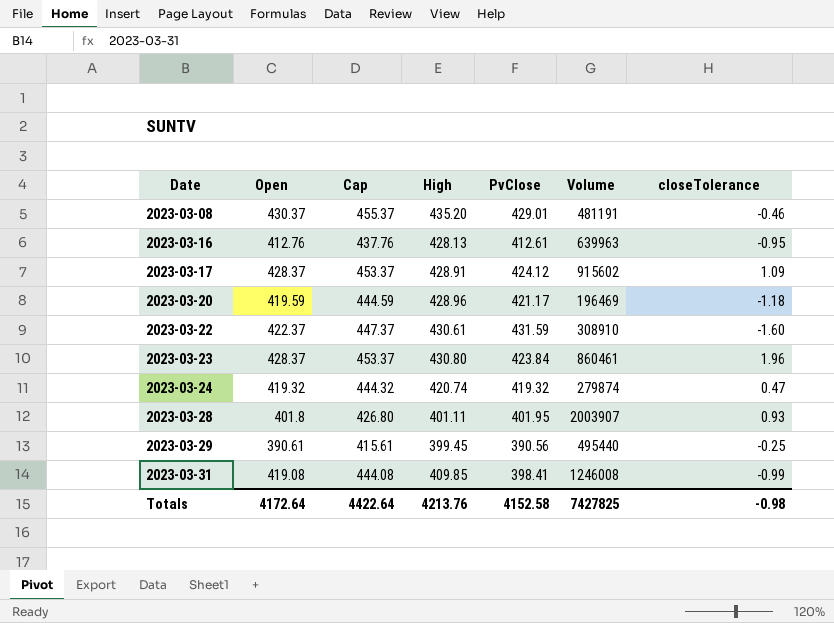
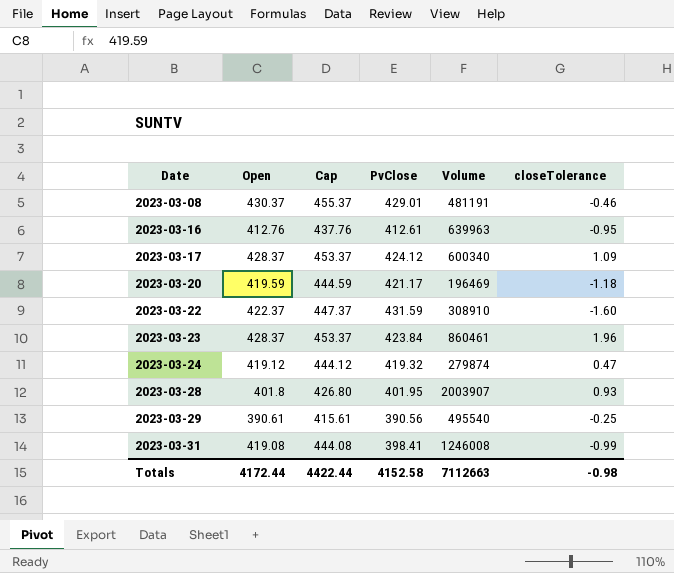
column High | position: 4 -> none
2023-03-17 | Volume: 915602 -> 600340
2023-03-24 | Open: 419.32 -> 419.12
2023-03-24 | Cap: 444.32 -> 444.12
2023-03-29 | Volume: 495440 -> 495540
Totals | Open: 4172.64 -> 4172.44
Totals | Cap: 4422.64 -> 4422.44
Totals | Volume: 7427825 -> 7112663

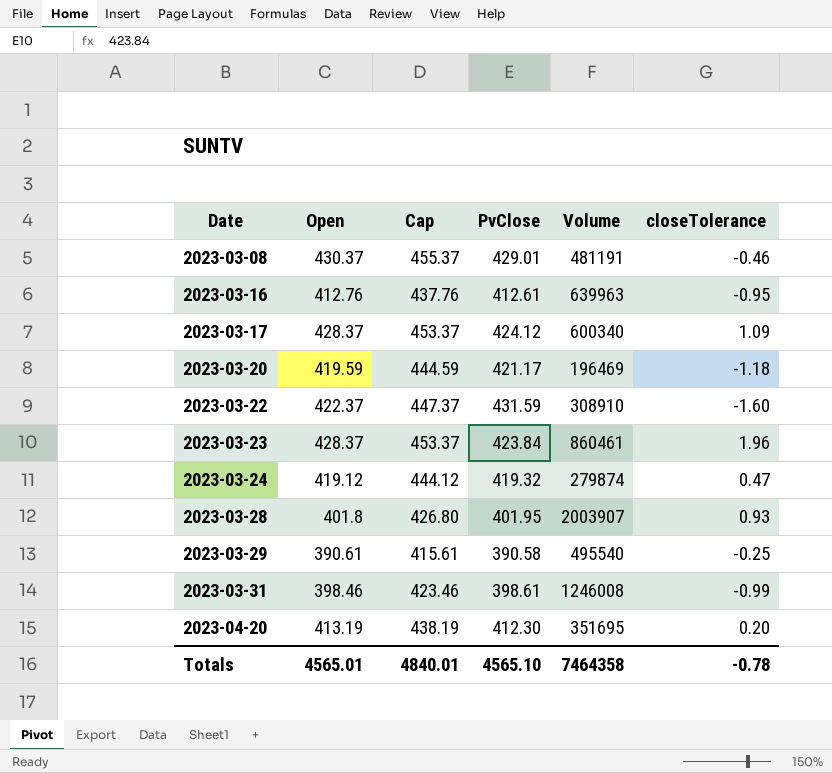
2023-03-29 | PvClose: 390.56 -> 390.58
2023-03-31 | Open: 419.08 -> 398.46
2023-03-31 | Cap: 444.08 -> 423.46
2023-03-31 | PvClose: 398.41 -> 398.61
row 2023-04-20: none -> 413.19 | 438.19 | 412.30 | 351695 | 0.20
Totals | Open: 4172.44 -> 4565.01
Totals | Cap: 4422.44 -> 4840.01
Totals | PvClose: 4152.58 -> 4565.10
Totals | Volume: 7112663 -> 7464358
Totals | closeTolerance: -0.98 -> -0.78

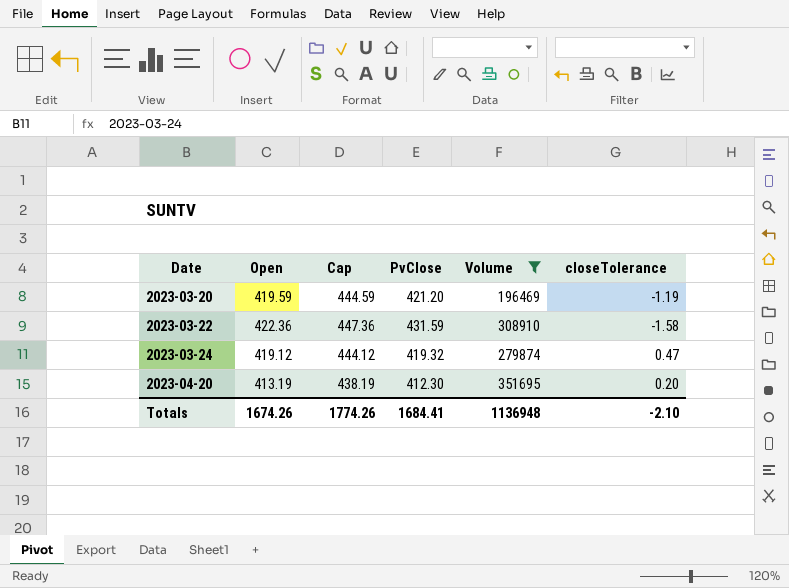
filter: none -> Volume <= 351695
2023-03-20 | PvClose: 421.17 -> 421.20
2023-03-20 | closeTolerance: -1.18 -> -1.19
2023-03-22 | Open: 422.37 -> 422.36
2023-03-22 | Cap: 447.37 -> 447.36
2023-03-22 | closeTolerance: -1.60 -> -1.58
Totals | Open: 4565.01 -> 1674.26
Totals | Cap: 4840.01 -> 1774.26
Totals | PvClose: 4565.10 -> 1684.41
Totals | Volume: 7464358 -> 1136948
Totals | closeTolerance: -0.78 -> -2.10

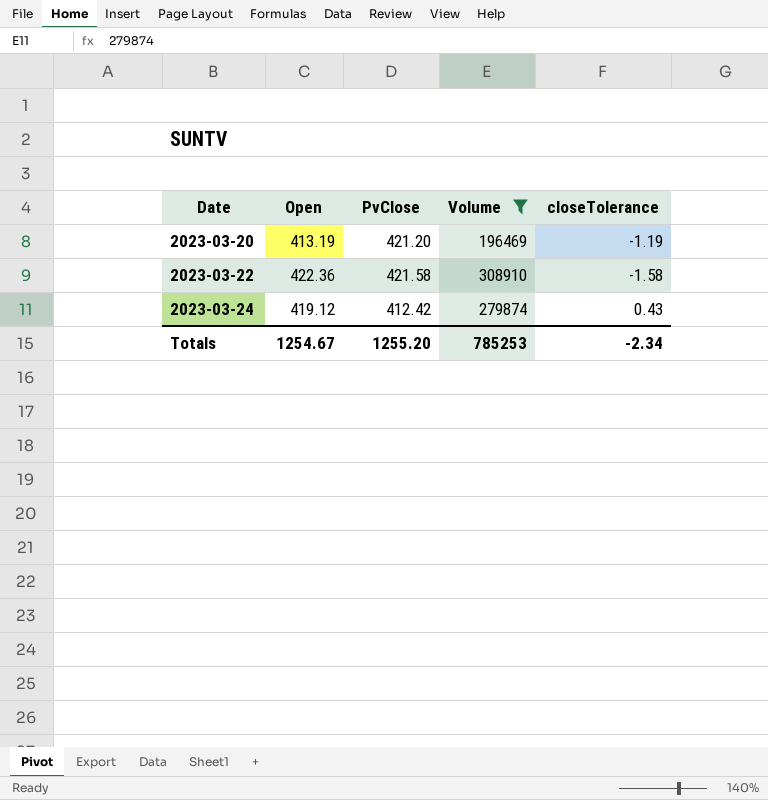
column Cap | formula: [Open] + 25 -> none
row 2023-04-20: 413.19 | 438.19 | 412.30 | 351695 | 0.20 -> none
2023-03-20 | Open: 419.59 -> 413.19
2023-03-22 | PvClose: 431.59 -> 421.58
2023-03-24 | PvClose: 419.32 -> 412.42
2023-03-24 | closeTolerance: 0.47 -> 0.43
Totals | Open: 1674.26 -> 1254.67
Totals | PvClose: 1684.41 -> 1255.20
Totals | Volume: 1136948 -> 785253
Totals | closeTolerance: -2.10 -> -2.34

